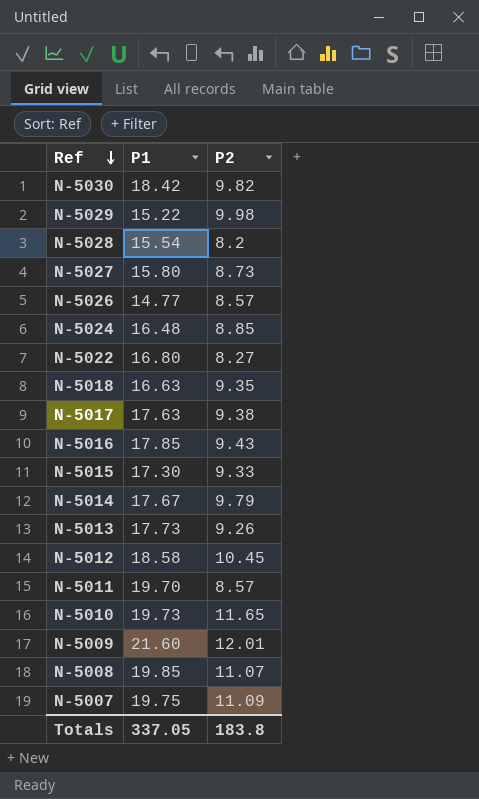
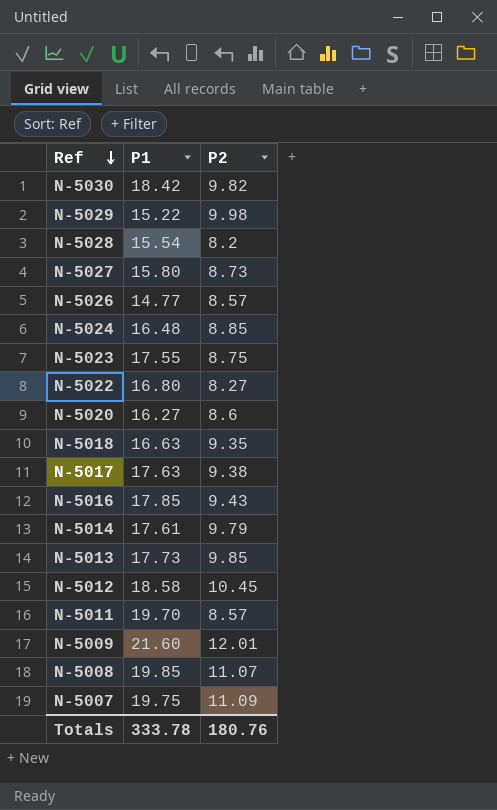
row N-5015: 17.30 | 9.33 -> none
row N-5010: 19.73 | 11.65 -> none
row N-5023: none -> 17.55 | 8.75
row N-5020: none -> 16.27 | 8.6
N-5014 | P1: 17.67 -> 17.61
N-5013 | P2: 9.26 -> 9.85
Totals | P1: 337.05 -> 333.78
Totals | P2: 183.8 -> 180.76

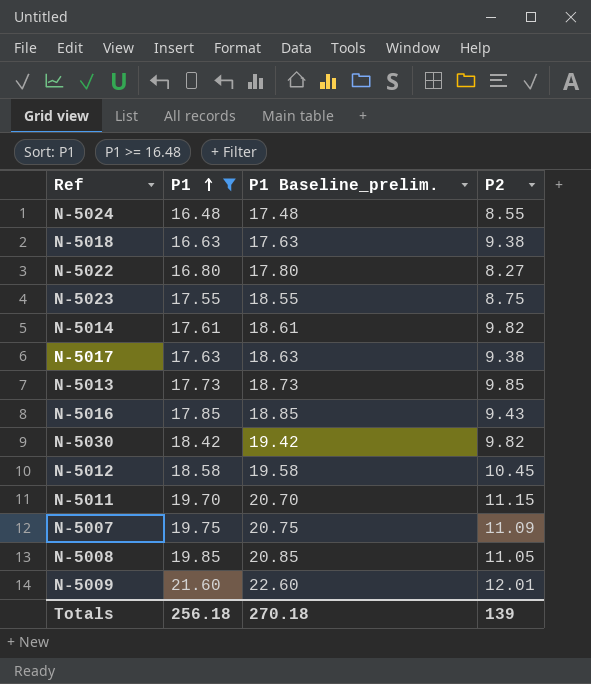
filter: none -> P1 >= 16.48
row order: Ref descending -> P1 ascending
column P1 Baseline_prelim. | formula: none -> [P1] + 1
N-5024 | P2: 8.85 -> 8.55
N-5018 | P2: 9.35 -> 9.38
N-5014 | P2: 9.79 -> 9.82
N-5011 | P2: 8.57 -> 11.15
N-5008 | P2: 11.07 -> 11.05
Totals | P1: 333.78 -> 256.18
Totals | P2: 180.76 -> 139

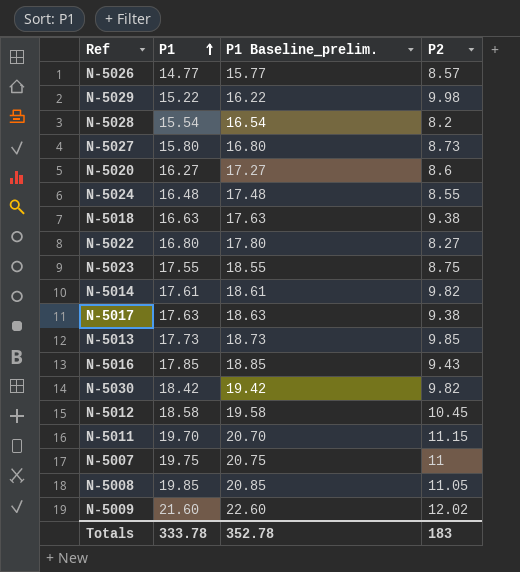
filter: P1 >= 16.48 -> none
N-5007 | P2: 11.09 -> 11
N-5009 | P2: 12.01 -> 12.02
Totals | P1: 256.18 -> 333.78
Totals | P1 Baseline_prelim.: 270.18 -> 352.78
Totals | P2: 139 -> 183

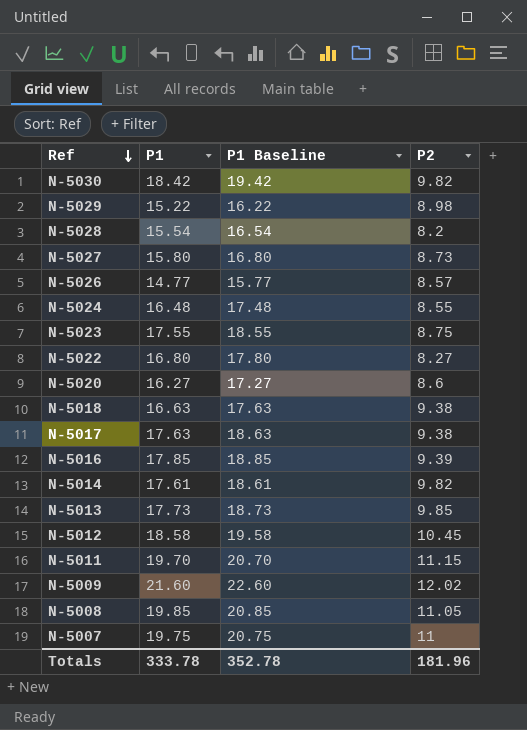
row order: P1 ascending -> Ref descending
column name: P1 Baseline_prelim. -> P1 Baseline
N-5029 | P2: 9.98 -> 8.98
N-5016 | P2: 9.43 -> 9.39
Totals | P2: 183 -> 181.96

